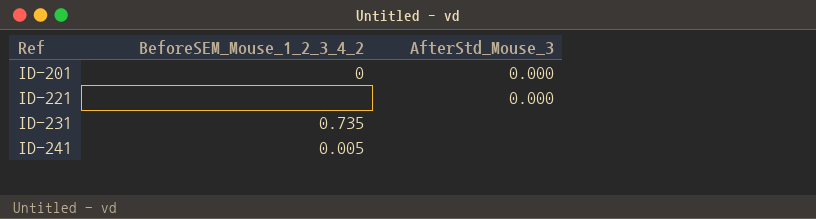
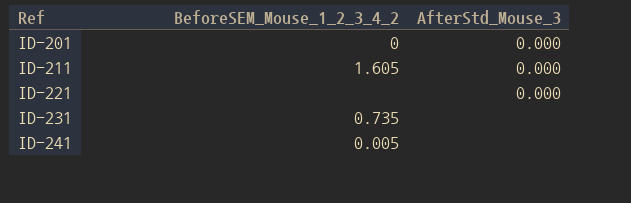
row ID-211: none -> 1.605 | 0.000

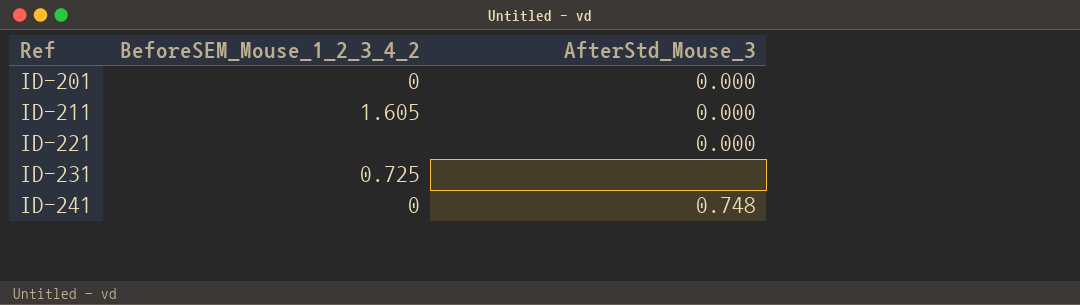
ID-231 | BeforeSEM_Mouse_1_2_3_4_2: 0.735 -> 0.725
ID-241 | BeforeSEM_Mouse_1_2_3_4_2: 0.005 -> 0
ID-241 | AfterStd_Mouse_3: none -> 0.748

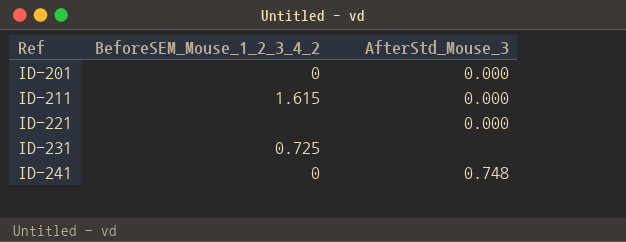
ID-211 | BeforeSEM_Mouse_1_2_3_4_2: 1.605 -> 1.615

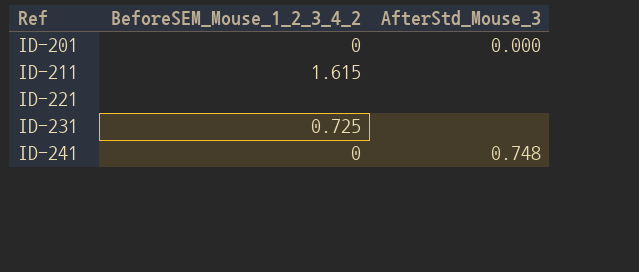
ID-211 | AfterStd_Mouse_3: 0.000 -> none
ID-221 | AfterStd_Mouse_3: 0.000 -> none

